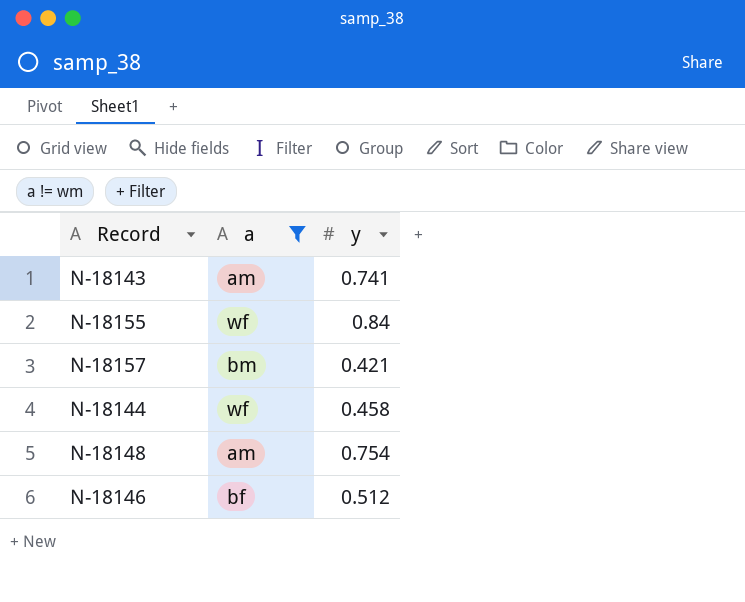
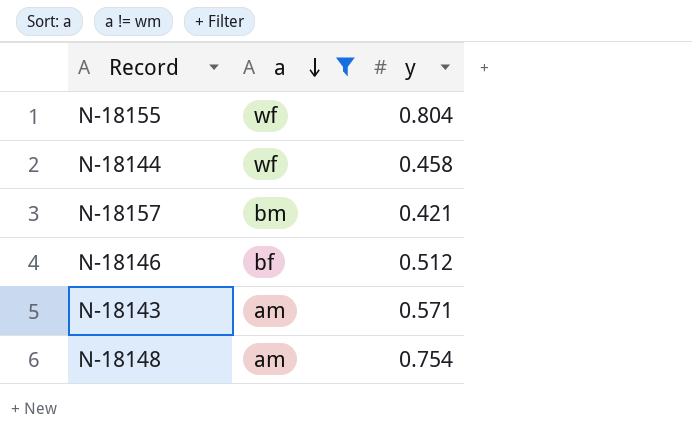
row order: none -> a descending
N-18155 | y: 0.84 -> 0.804
N-18143 | y: 0.741 -> 0.571

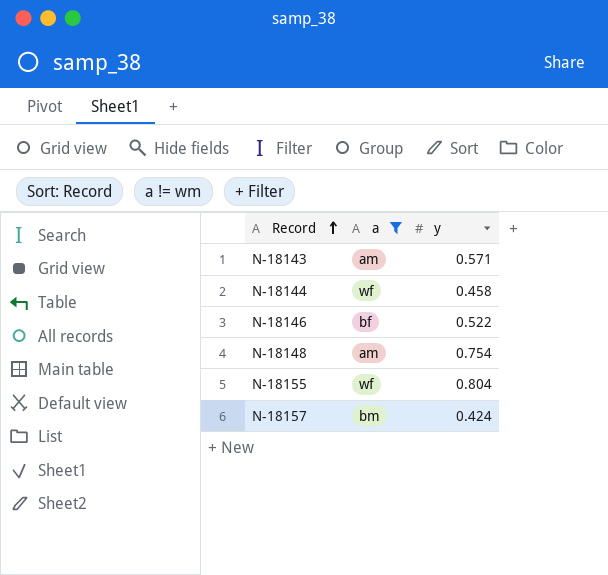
row order: a descending -> Record ascending
N-18146 | y: 0.512 -> 0.522
N-18157 | y: 0.421 -> 0.424

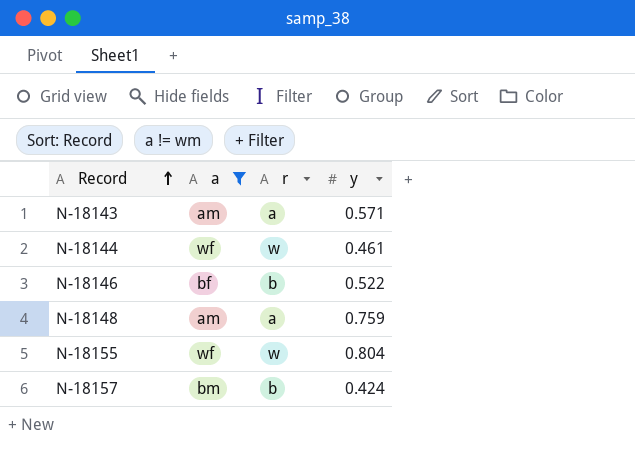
column r | position: none -> 3
N-18144 | y: 0.458 -> 0.461
N-18148 | y: 0.754 -> 0.759

